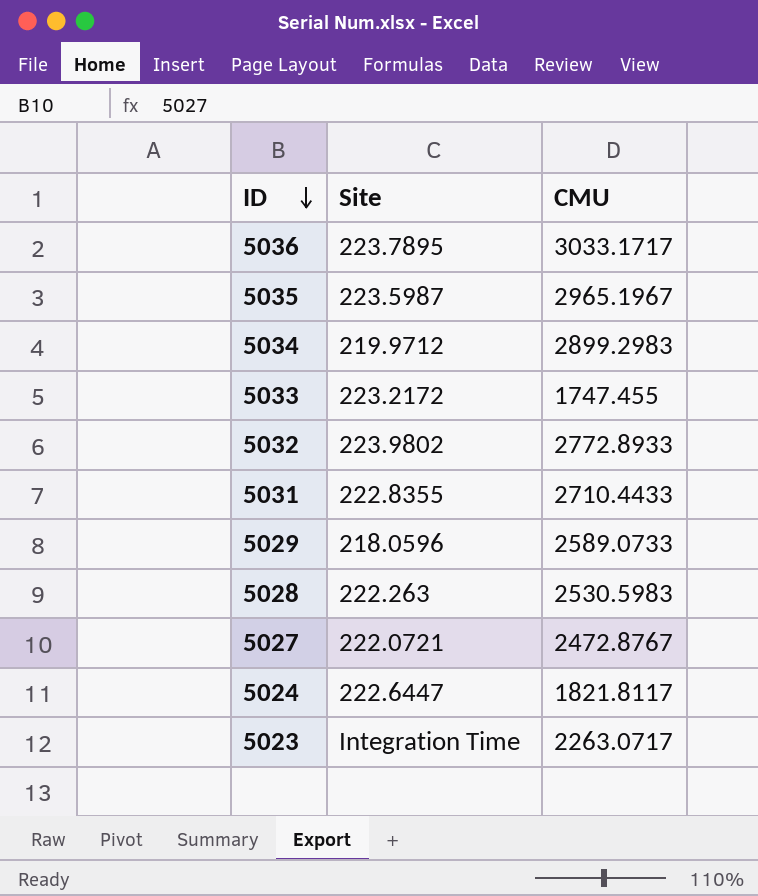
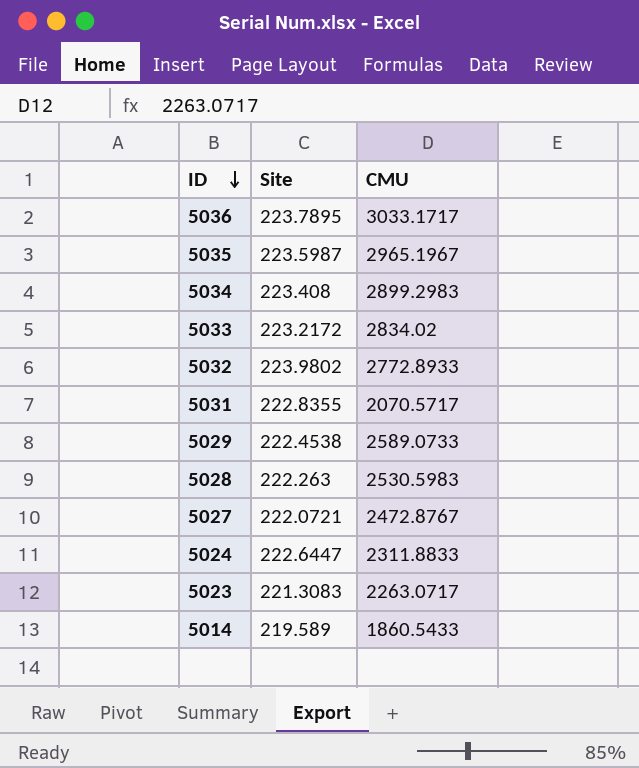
5034 | Site: 219.9712 -> 223.408
5033 | CMU: 1747.455 -> 2834.02
5031 | CMU: 2710.4433 -> 2070.5717
5029 | Site: 218.0596 -> 222.4538
5024 | CMU: 1821.8117 -> 2311.8833
5023 | Site: Integration Time -> 221.3083
row 5014: none -> 219.589 | 1860.5433

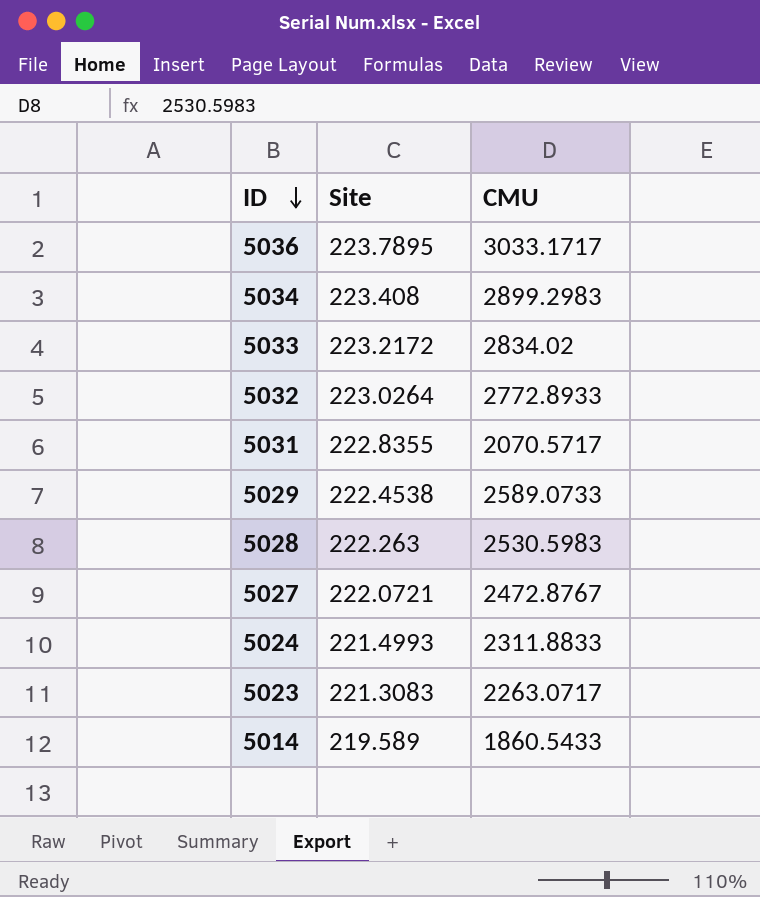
row 5035: 223.5987 | 2965.1967 -> none
5032 | Site: 223.9802 -> 223.0264
5024 | Site: 222.6447 -> 221.4993

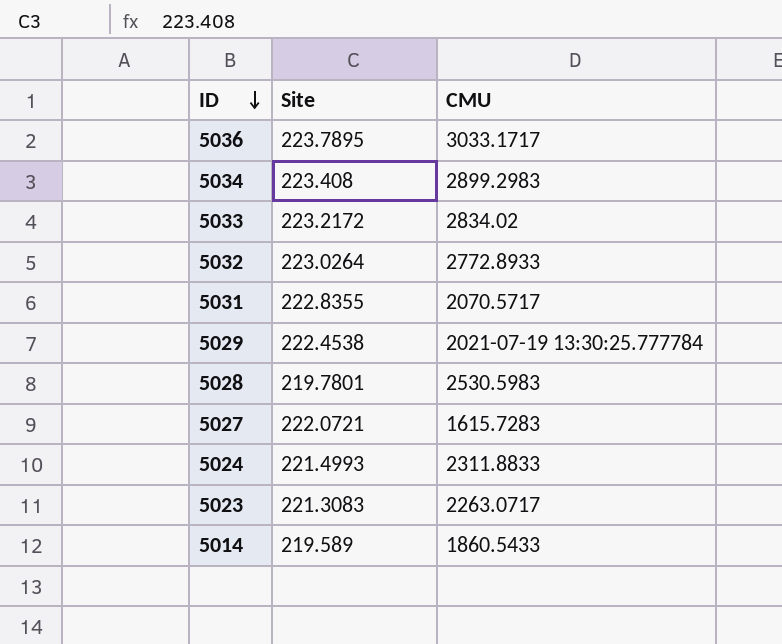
5029 | CMU: 2589.0733 -> 2021-07-19 13:30:25.777784
5028 | Site: 222.263 -> 219.7801
5027 | CMU: 2472.8767 -> 1615.7283

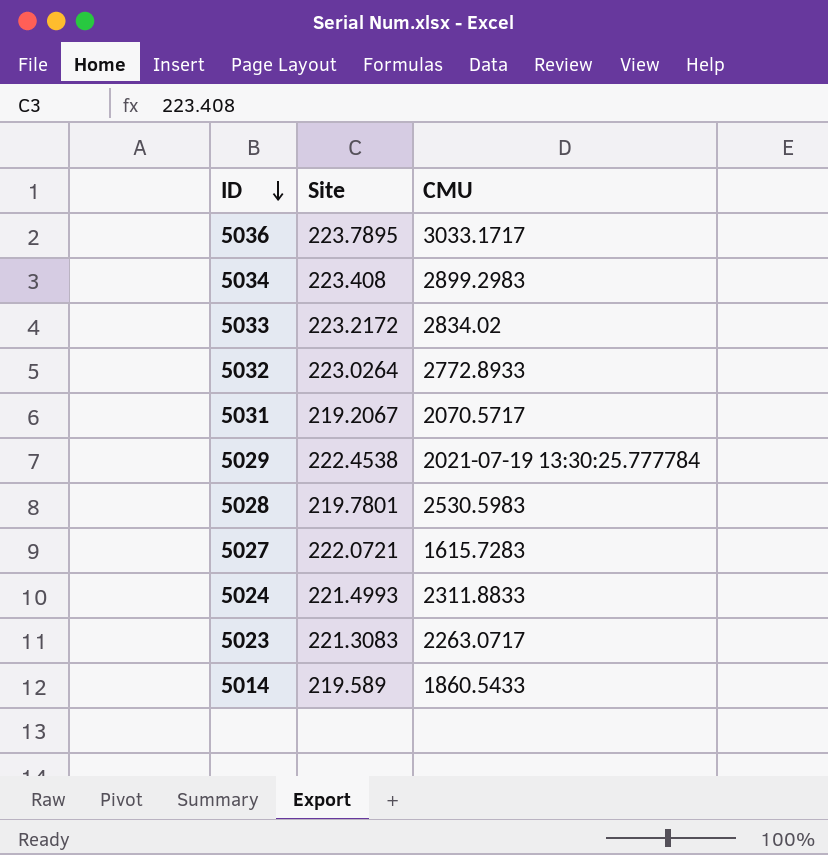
5031 | Site: 222.8355 -> 219.2067

